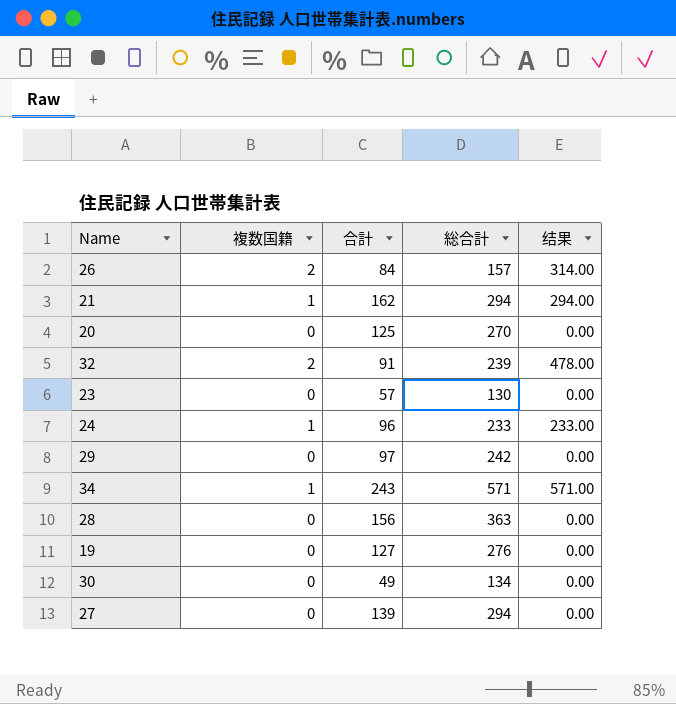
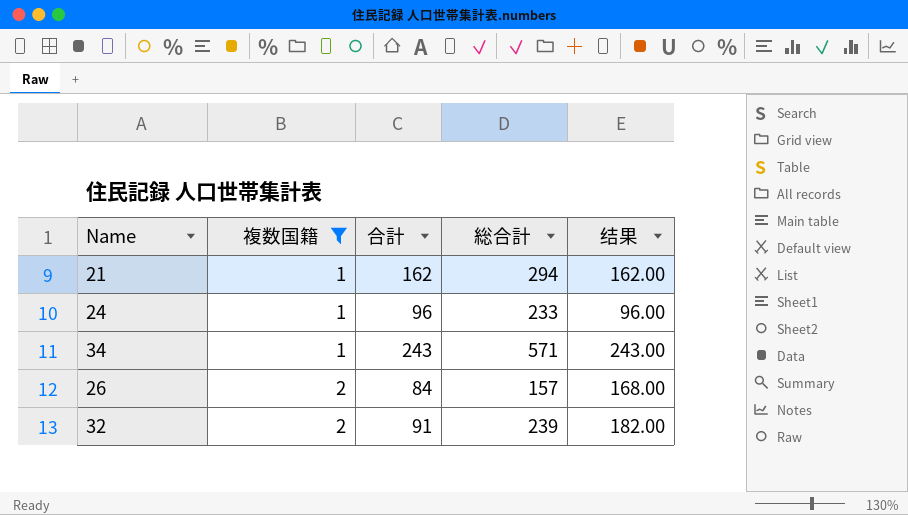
filter: none -> 複数国籍 != 0
row order: none -> 複数国籍 ascending
column 结果 | formula: [複数国籍] * [総合計] -> [複数国籍] * [合計]

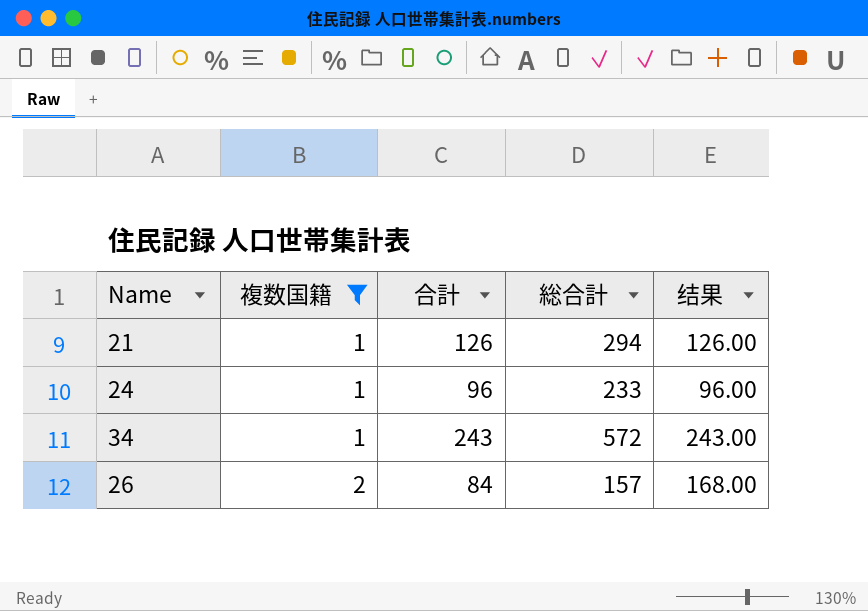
row 32: 2 | 91 | 239 | 182.00 -> none
21 | 合計: 162 -> 126
21 | 结果: 162.00 -> 126.00
34 | 総合計: 571 -> 572

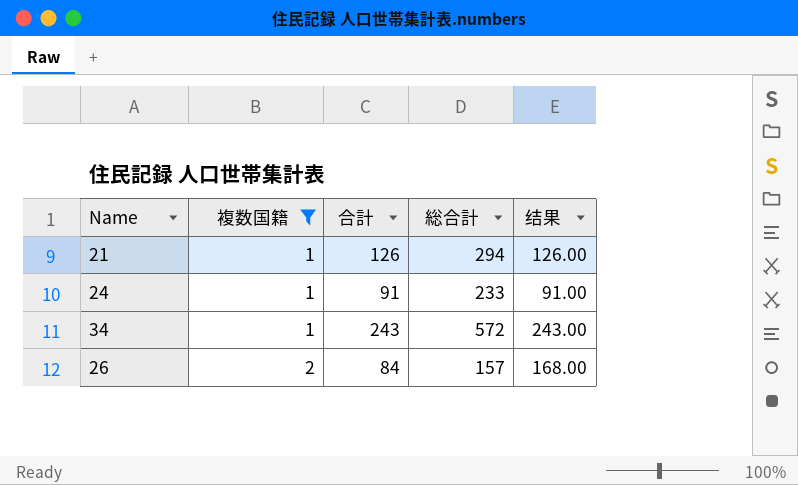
24 | 合計: 96 -> 91
24 | 结果: 96.00 -> 91.00

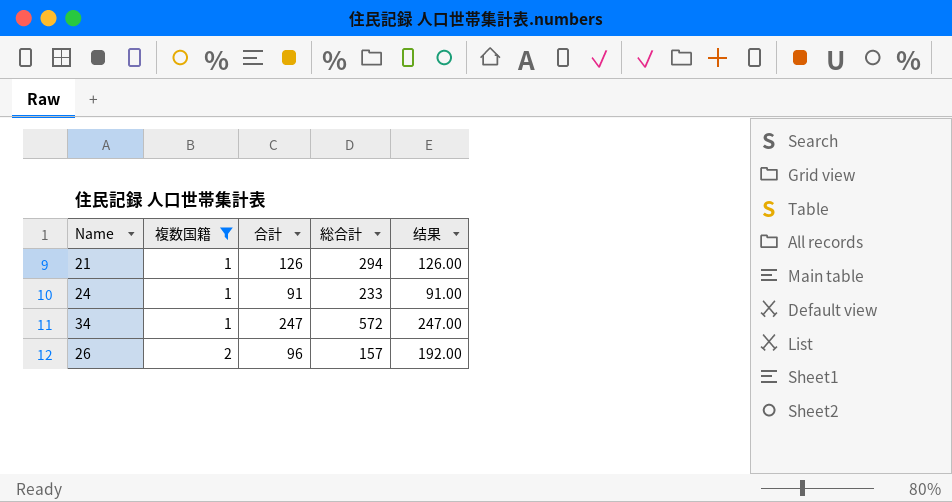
34 | 合計: 243 -> 247
34 | 结果: 243.00 -> 247.00
26 | 合計: 84 -> 96
26 | 结果: 168.00 -> 192.00

